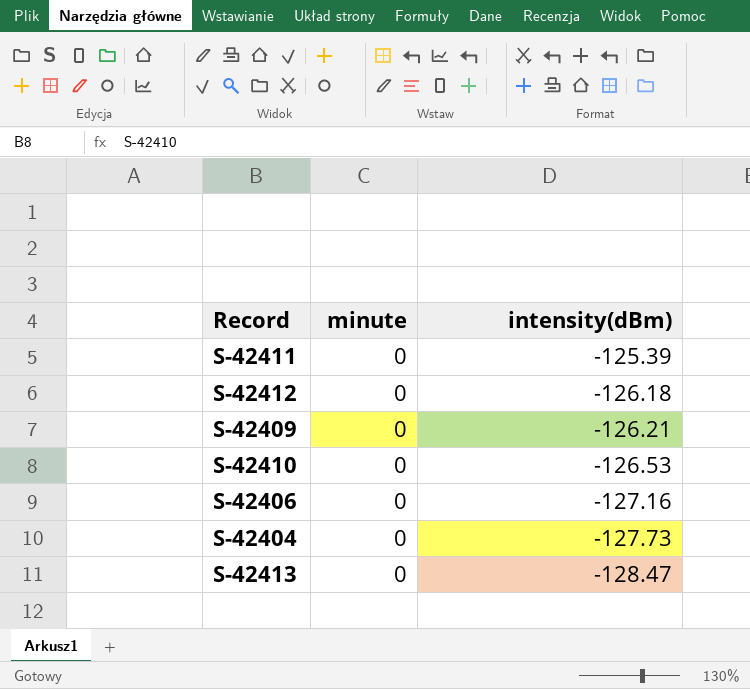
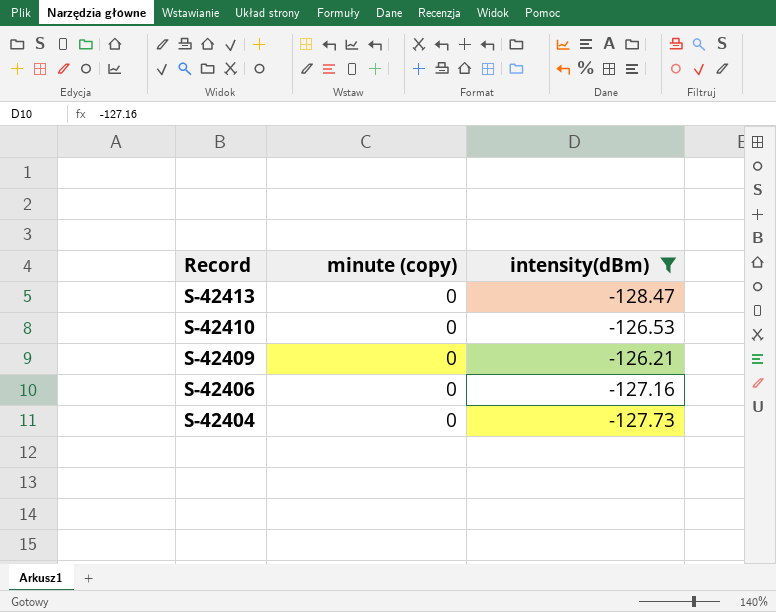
filter: none -> intensity(dBm) <= -126.21
row order: intensity(dBm) descending -> Record descending
column name: minute -> minute (copy)

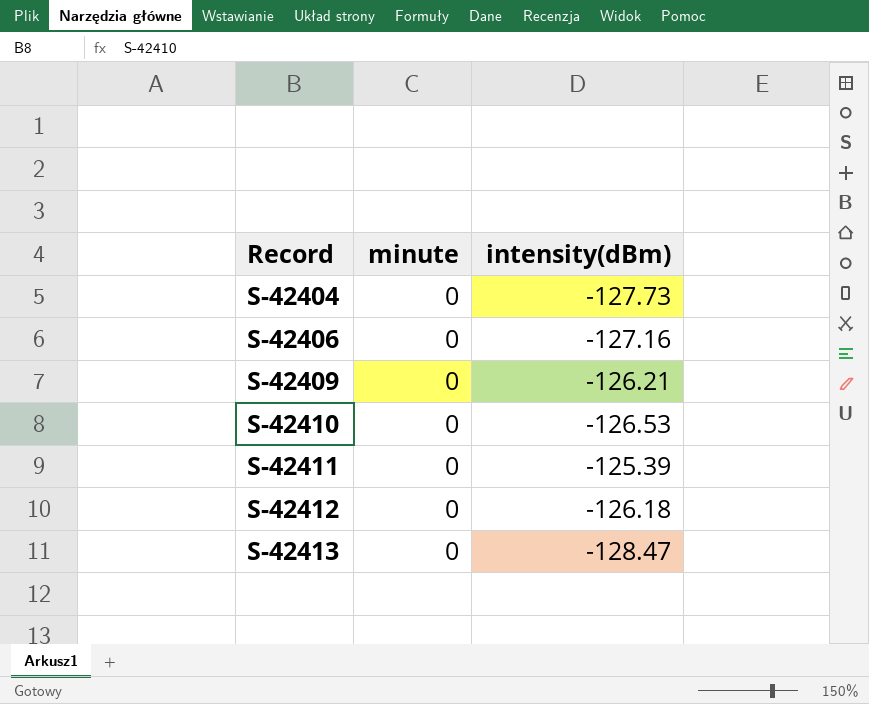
filter: intensity(dBm) <= -126.21 -> none
row order: Record descending -> Record ascending
column name: minute (copy) -> minute

